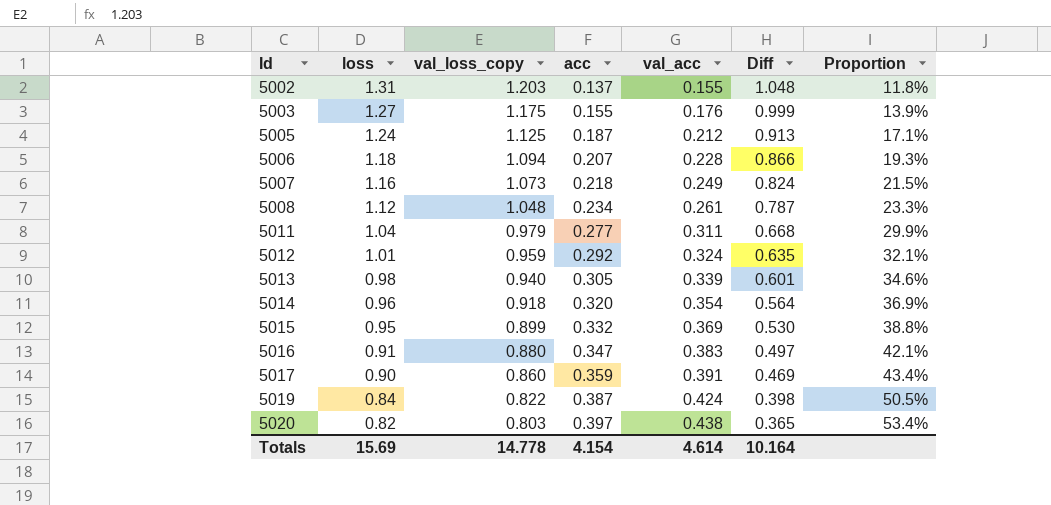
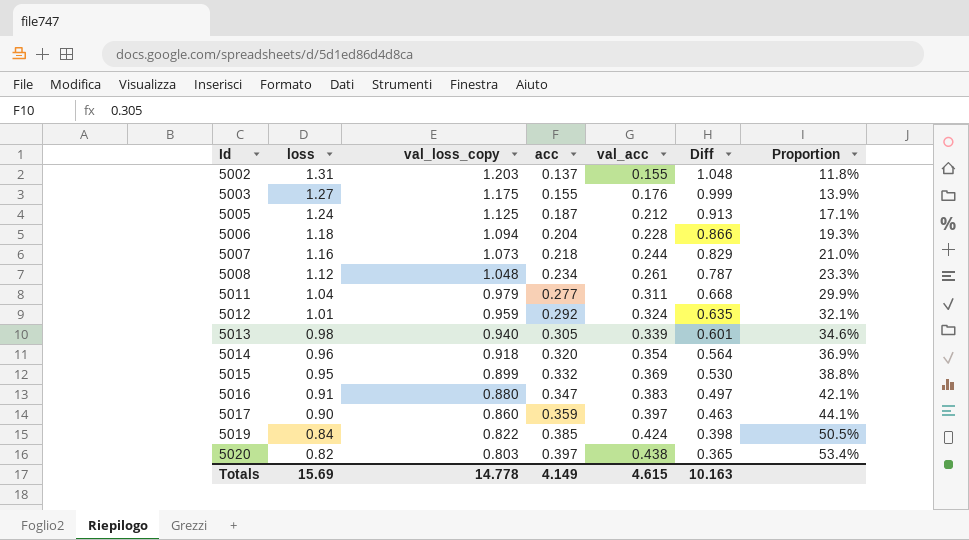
5006 | acc: 0.207 -> 0.204
5007 | val_acc: 0.249 -> 0.244
5007 | Diff: 0.824 -> 0.829
5007 | Proportion: 21.5% -> 21.0%
5017 | val_acc: 0.391 -> 0.397
5017 | Diff: 0.469 -> 0.463
5017 | Proportion: 43.4% -> 44.1%
5019 | acc: 0.387 -> 0.385
Totals | acc: 4.154 -> 4.149
Totals | val_acc: 4.614 -> 4.615
Totals | Diff: 10.164 -> 10.163

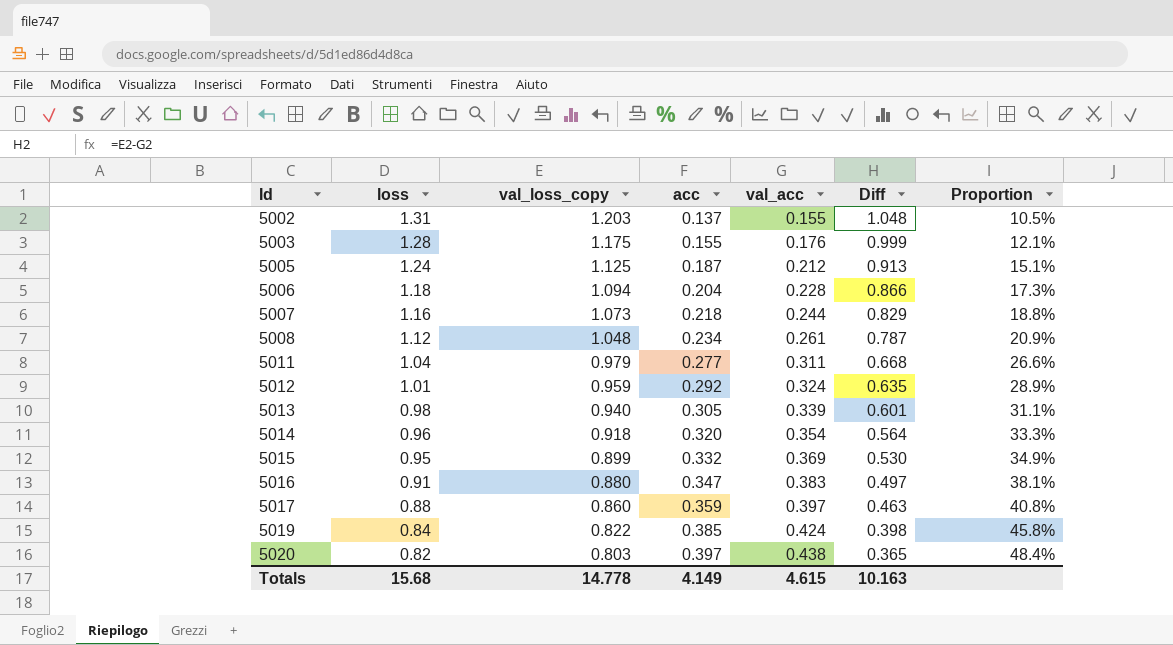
column Proportion | formula: [val_acc] / [loss] -> [acc] / [loss]
5003 | loss: 1.27 -> 1.28
5017 | loss: 0.90 -> 0.88
Totals | loss: 15.69 -> 15.68

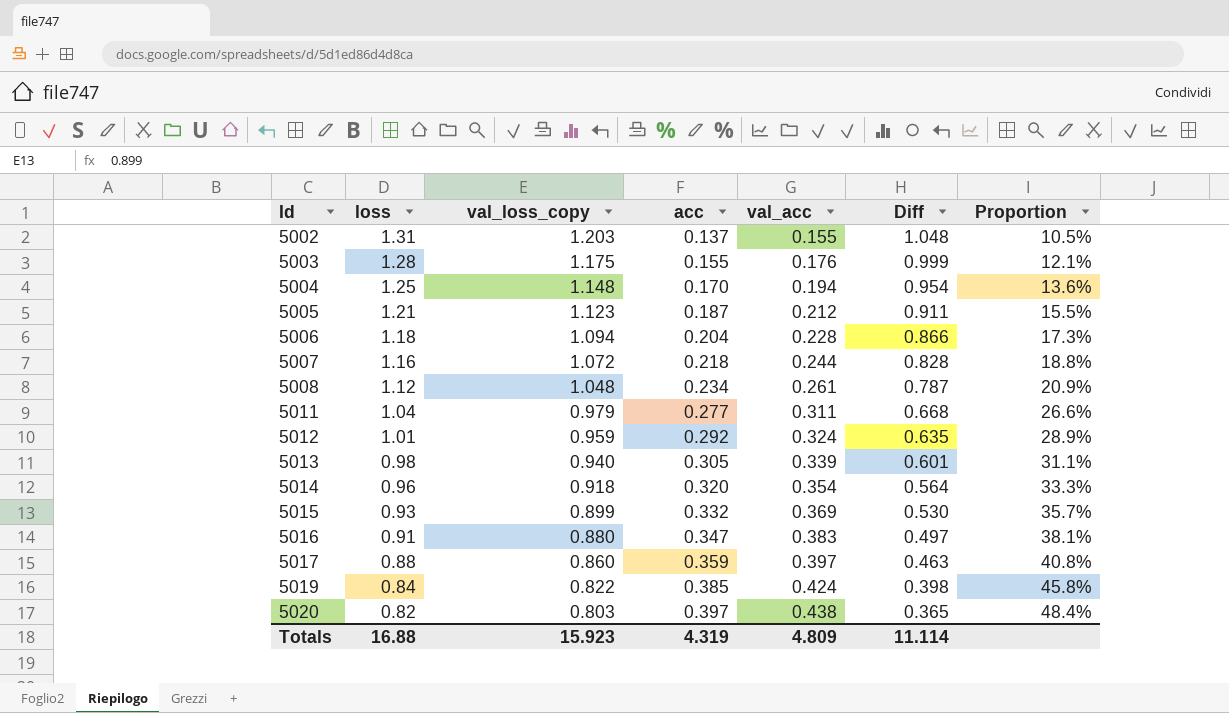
row 5004: none -> 1.25 | 1.148 | 0.170 | 0.194 | 0.954 | 13.6%
5005 | loss: 1.24 -> 1.21
5005 | val_loss_copy: 1.125 -> 1.123
5005 | Diff: 0.913 -> 0.911
5005 | Proportion: 15.1% -> 15.5%
5007 | val_loss_copy: 1.073 -> 1.072
5007 | Diff: 0.829 -> 0.828
5015 | loss: 0.95 -> 0.93
5015 | Proportion: 34.9% -> 35.7%
Totals | loss: 15.68 -> 16.88
Totals | val_loss_copy: 14.778 -> 15.923
Totals | acc: 4.149 -> 4.319
Totals | val_acc: 4.615 -> 4.809
Totals | Diff: 10.163 -> 11.114

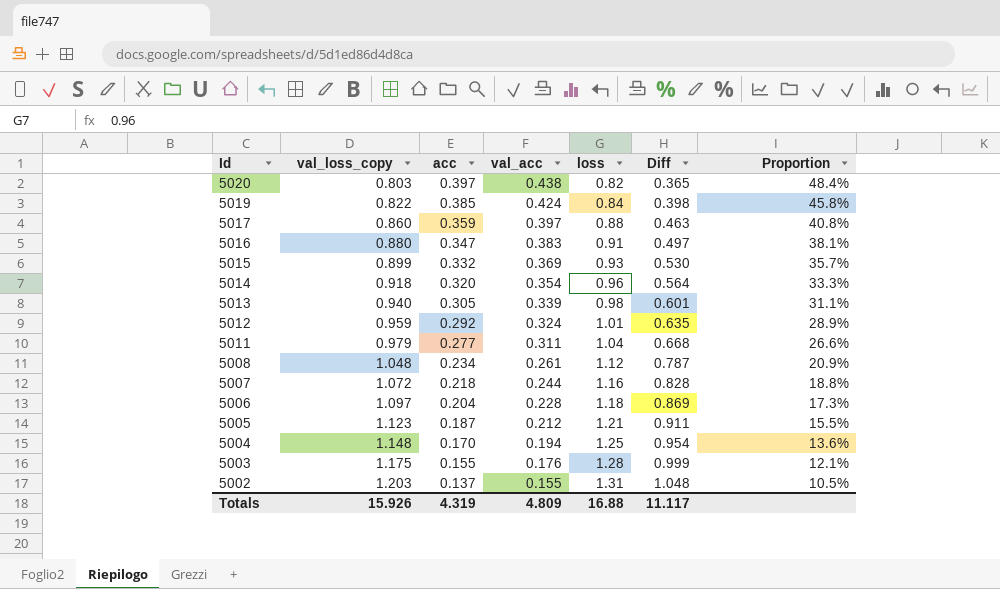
row order: Id ascending -> Id descending
column loss | position: 2 -> 5
5006 | val_loss_copy: 1.094 -> 1.097
5006 | Diff: 0.866 -> 0.869
Totals | val_loss_copy: 15.923 -> 15.926
Totals | Diff: 11.114 -> 11.117

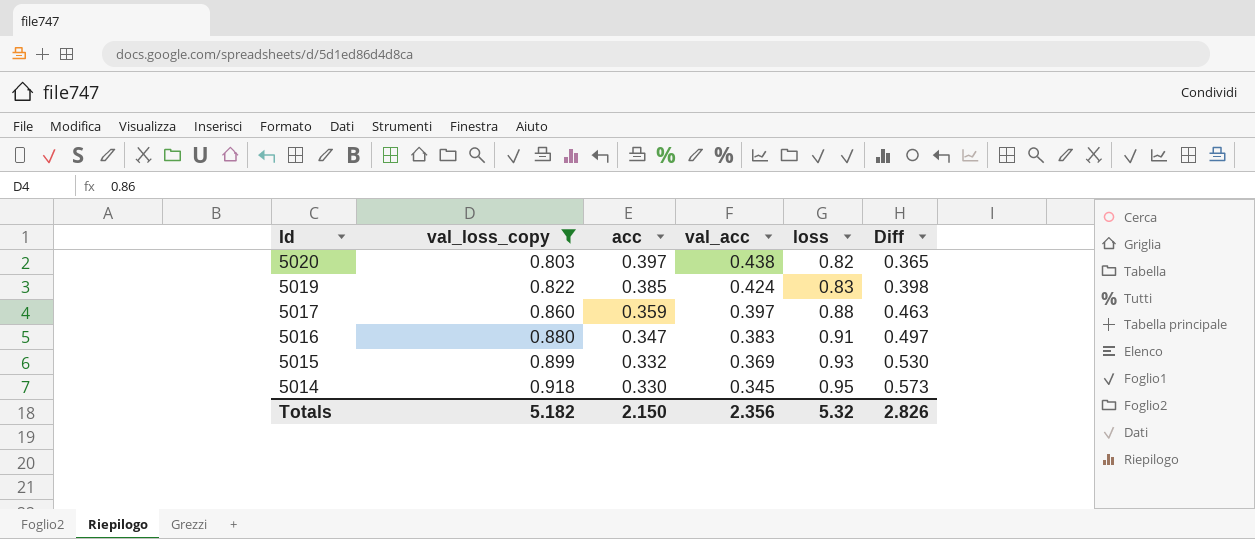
filter: none -> val_loss_copy <= 0.918
column Proportion | formula: [acc] / [loss] -> none
5019 | loss: 0.84 -> 0.83
5014 | acc: 0.320 -> 0.330
5014 | val_acc: 0.354 -> 0.345
5014 | loss: 0.96 -> 0.95
5014 | Diff: 0.564 -> 0.573
Totals | val_loss_copy: 15.926 -> 5.182
Totals | acc: 4.319 -> 2.150
Totals | val_acc: 4.809 -> 2.356
Totals | loss: 16.88 -> 5.32
Totals | Diff: 11.117 -> 2.826

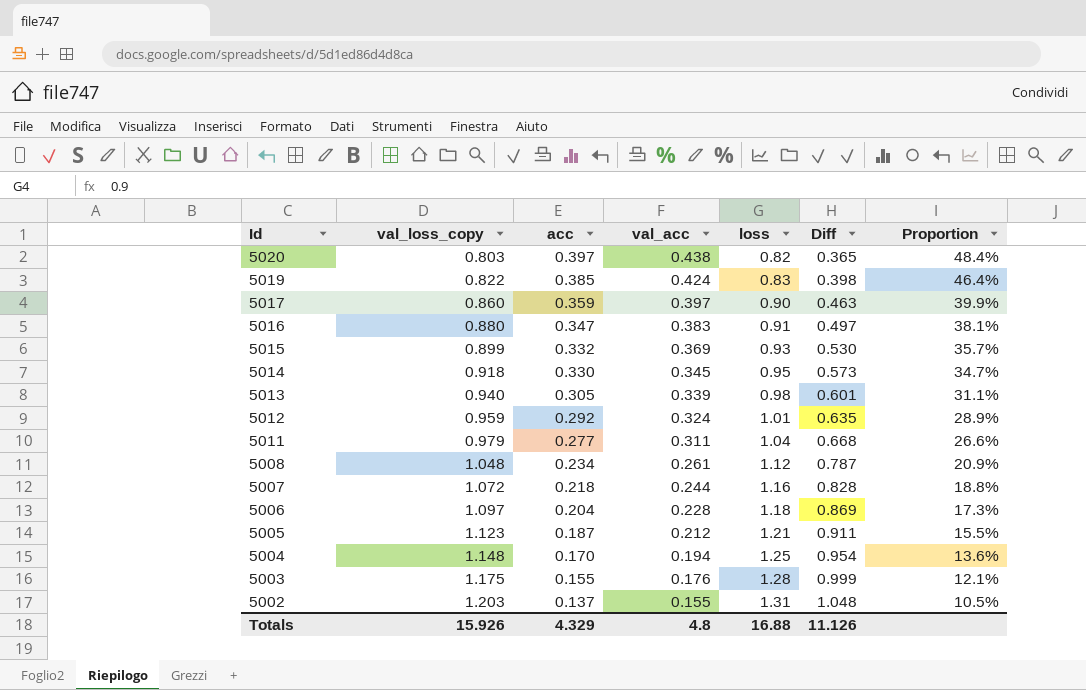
filter: val_loss_copy <= 0.918 -> none
column Proportion | formula: none -> [acc] / [loss]
5017 | loss: 0.88 -> 0.90
Totals | val_loss_copy: 5.182 -> 15.926
Totals | acc: 2.150 -> 4.329
Totals | val_acc: 2.356 -> 4.8
Totals | loss: 5.32 -> 16.88
Totals | Diff: 2.826 -> 11.126

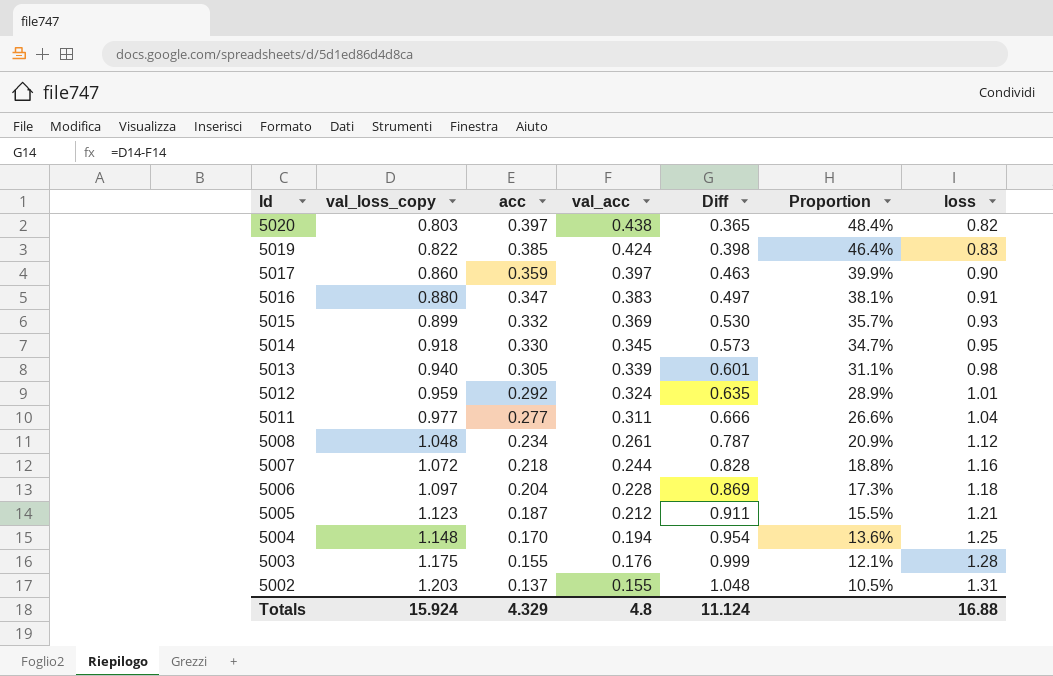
column loss | position: 5 -> 7
5011 | val_loss_copy: 0.979 -> 0.977
5011 | Diff: 0.668 -> 0.666
Totals | val_loss_copy: 15.926 -> 15.924
Totals | Diff: 11.126 -> 11.124

